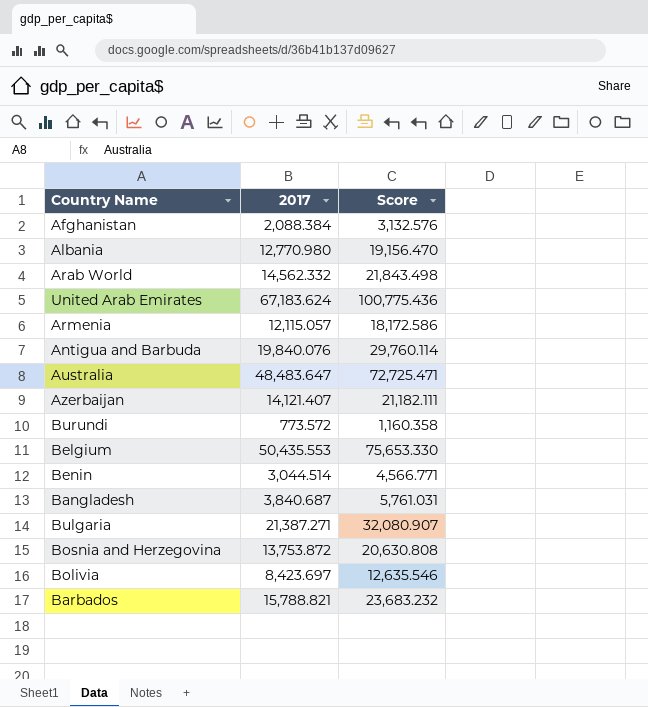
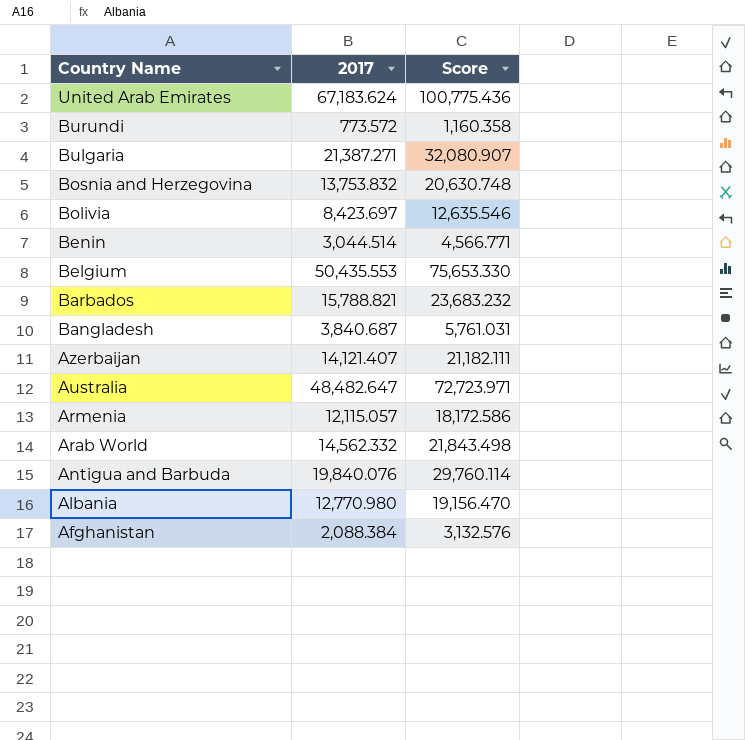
row order: none -> Country Name descending
Bosnia and Herzegovina | 2017: 13,753.872 -> 13,753.832
Bosnia and Herzegovina | Score: 20,630.808 -> 20,630.748
Australia | 2017: 48,483.647 -> 48,482.647
Australia | Score: 72,725.471 -> 72,723.971

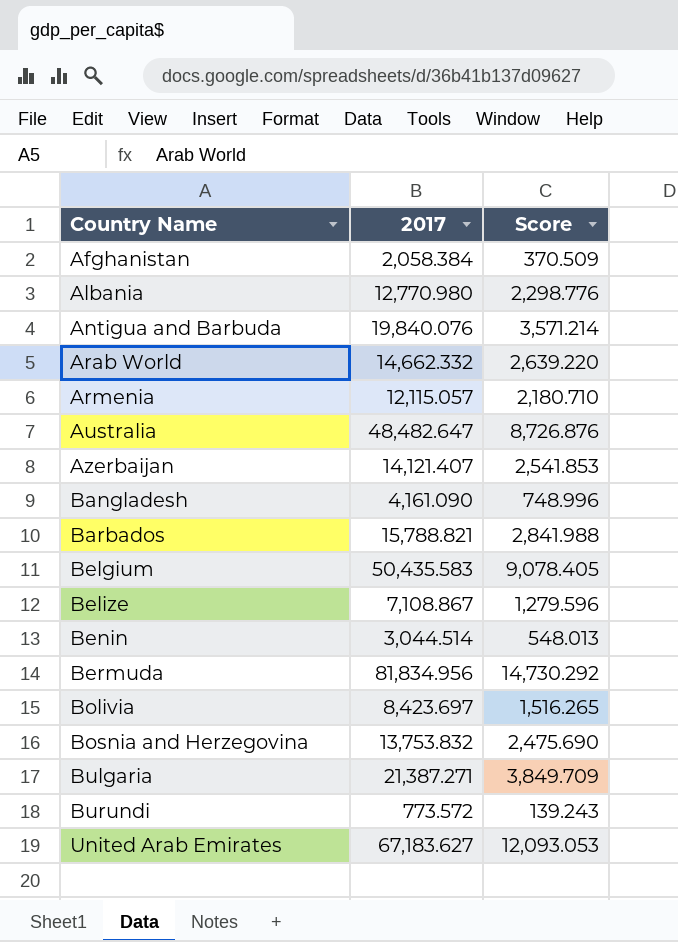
row order: Country Name descending -> Country Name ascending
column Score | formula: [2017] * 1.5 -> [2017] * 0.18
Afghanistan | 2017: 2,088.384 -> 2,058.384
Arab World | 2017: 14,562.332 -> 14,662.332
Bangladesh | 2017: 3,840.687 -> 4,161.090
Belgium | 2017: 50,435.553 -> 50,435.583
row Belize: none -> 7,108.867 | 1,279.596
row Bermuda: none -> 81,834.956 | 14,730.292
United Arab Emirates | 2017: 67,183.624 -> 67,183.627

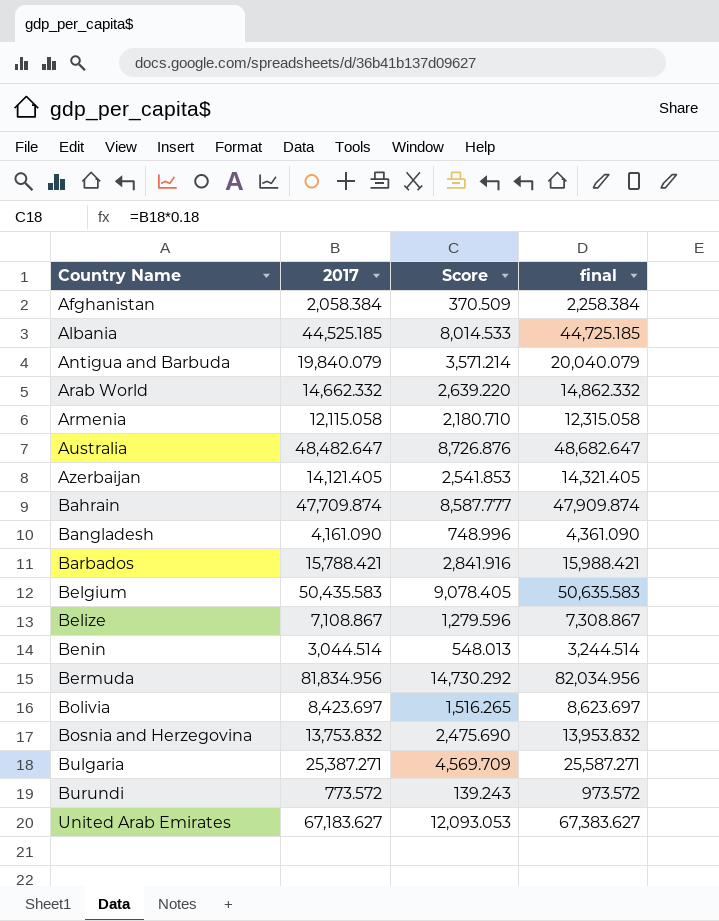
column final | formula: none -> [2017] + 200
Albania | 2017: 12,770.980 -> 44,525.185
Albania | Score: 2,298.776 -> 8,014.533
Antigua and Barbuda | 2017: 19,840.076 -> 19,840.079
Armenia | 2017: 12,115.057 -> 12,115.058
Azerbaijan | 2017: 14,121.407 -> 14,121.405
row Bahrain: none -> 47,709.874 | 8,587.777 | 47,909.874
Barbados | 2017: 15,788.821 -> 15,788.421
Barbados | Score: 2,841.988 -> 2,841.916
Bulgaria | 2017: 21,387.271 -> 25,387.271
Bulgaria | Score: 3,849.709 -> 4,569.709

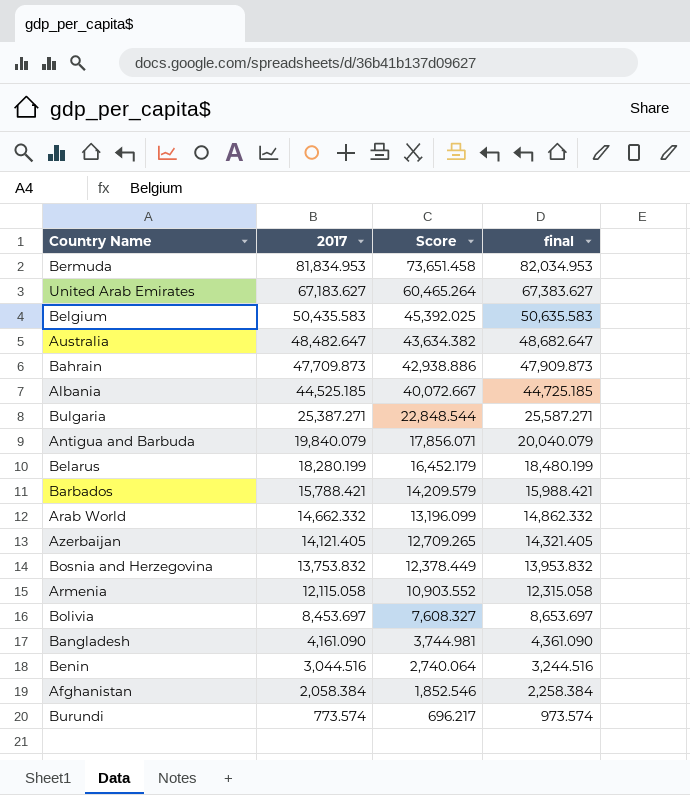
row order: Country Name ascending -> 2017 descending
column Score | formula: [2017] * 0.18 -> [2017] * 0.9
row Belize: 7,108.867 | 1,279.596 | 7,308.867 -> none
Bermuda | 2017: 81,834.956 -> 81,834.953
Bermuda | final: 82,034.956 -> 82,034.953
Bahrain | 2017: 47,709.874 -> 47,709.873
Bahrain | final: 47,909.874 -> 47,909.873
row Belarus: none -> 18,280.199 | 16,452.179 | 18,480.199
Bolivia | 2017: 8,423.697 -> 8,453.697
Bolivia | final: 8,623.697 -> 8,653.697
Benin | 2017: 3,044.514 -> 3,044.516
Benin | final: 3,244.514 -> 3,244.516
Burundi | 2017: 773.572 -> 773.574
Burundi | final: 973.572 -> 973.574

